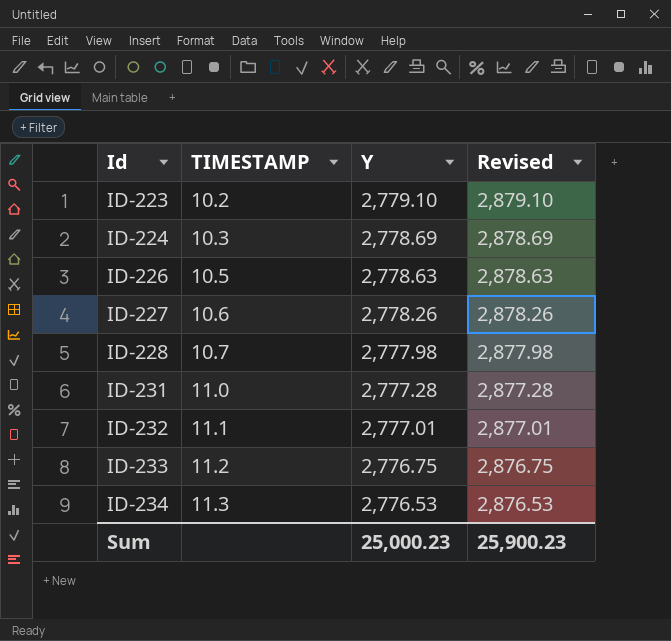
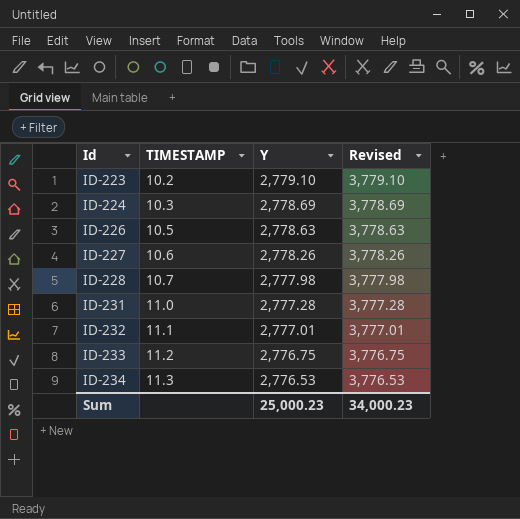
column Revised | formula: [Y] + 100 -> [Y] + 1000
Sum | Revised: 25,900.23 -> 34,000.23

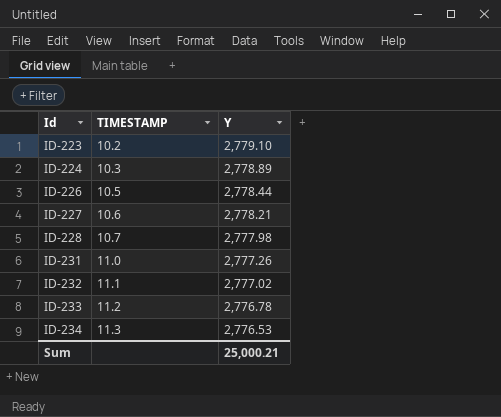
column Revised | formula: [Y] + 1000 -> none
ID-224 | Y: 2,778.69 -> 2,778.89
ID-226 | Y: 2,778.63 -> 2,778.44
ID-227 | Y: 2,778.26 -> 2,778.21
ID-231 | Y: 2,777.28 -> 2,777.26
ID-232 | Y: 2,777.01 -> 2,777.02
ID-233 | Y: 2,776.75 -> 2,776.78
Sum | Y: 25,000.23 -> 25,000.21

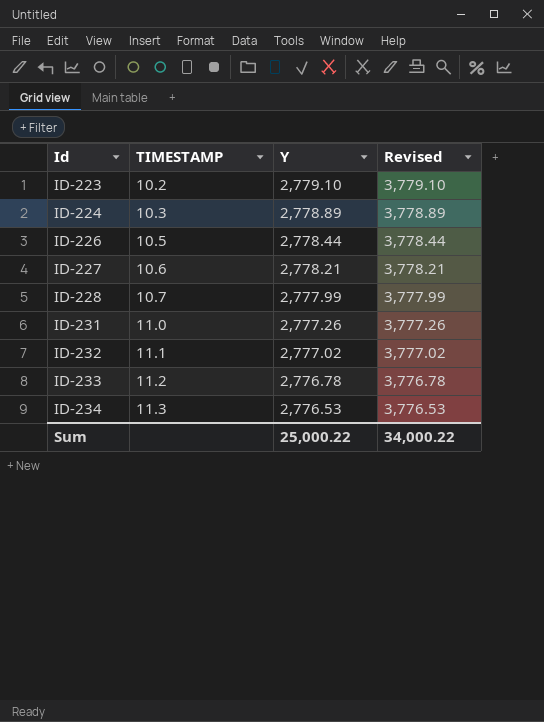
column Revised | formula: none -> [Y] + 1000
ID-228 | Y: 2,777.98 -> 2,777.99
Sum | Y: 25,000.21 -> 25,000.22

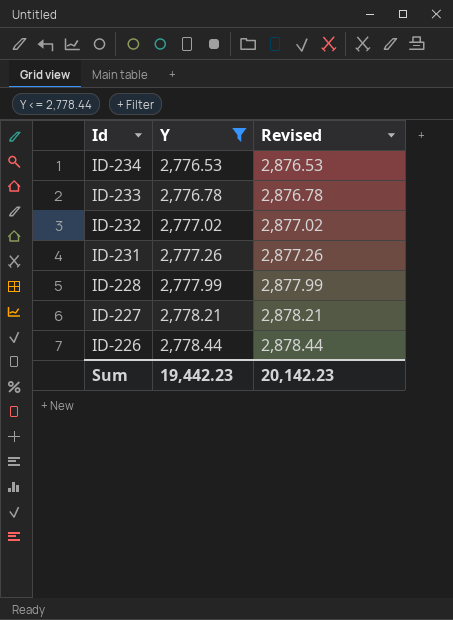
filter: none -> Y <= 2,778.44
row order: Id ascending -> Id descending
column TIMESTAMP | position: 2 -> none
column Revised | formula: [Y] + 1000 -> [Y] + 100
Sum | Y: 25,000.22 -> 19,442.23
Sum | Revised: 34,000.22 -> 20,142.23

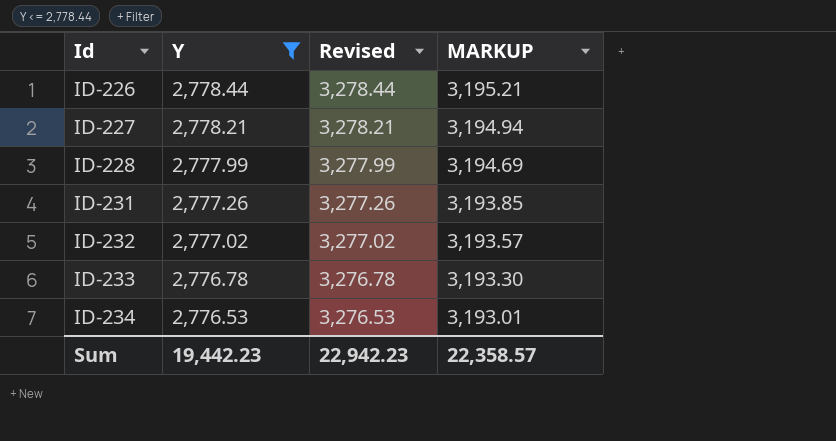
row order: Id descending -> Id ascending
column Revised | formula: [Y] + 100 -> [Y] + 500
column MARKUP | formula: none -> [Y] * 1.15
Sum | Revised: 20,142.23 -> 22,942.23

